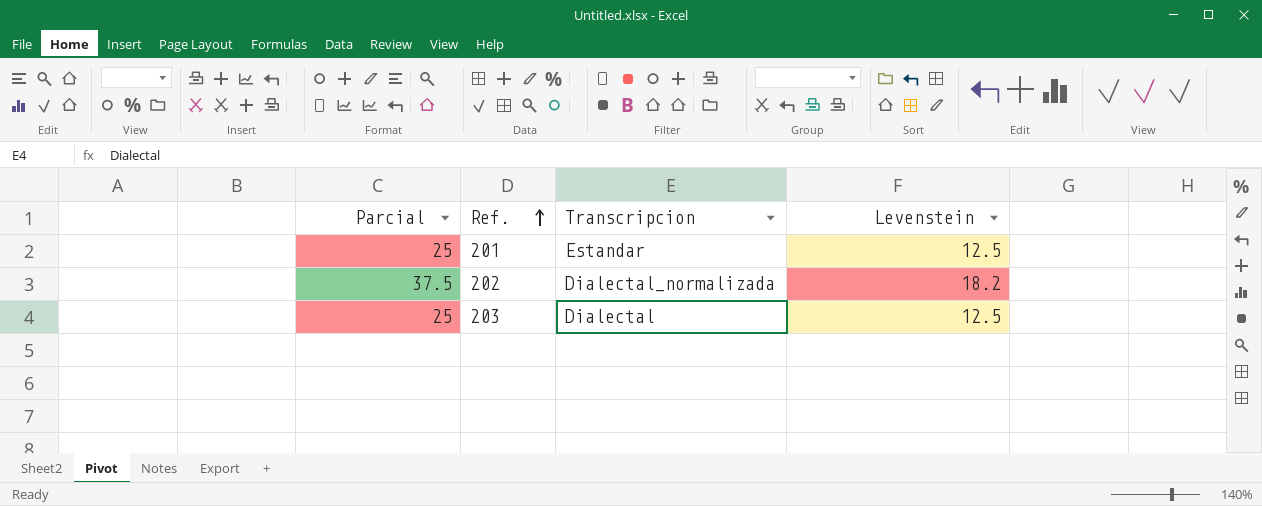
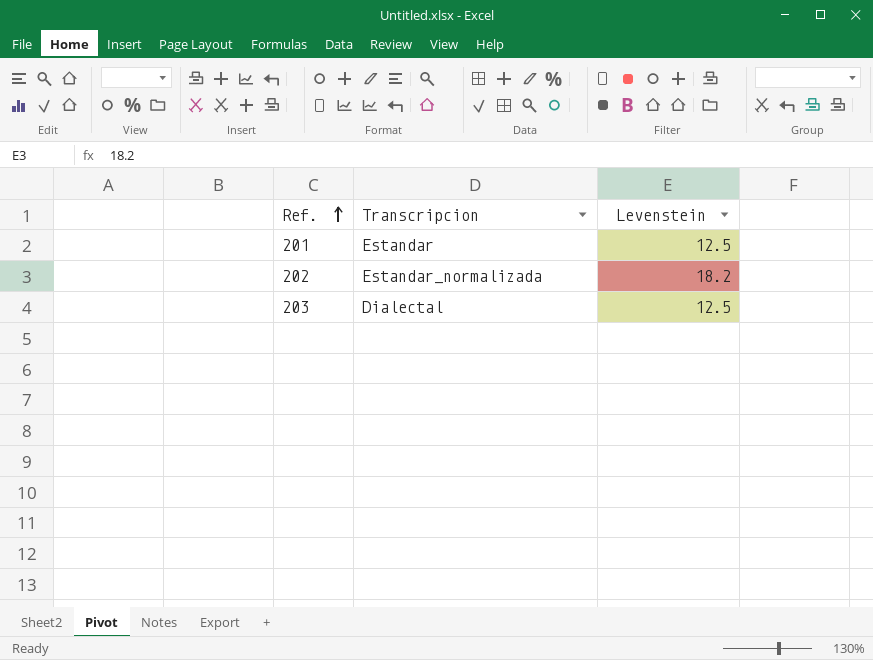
column Parcial | position: 1 -> none
202 | Transcripcion: Dialectal_normalizada -> Estandar_normalizada

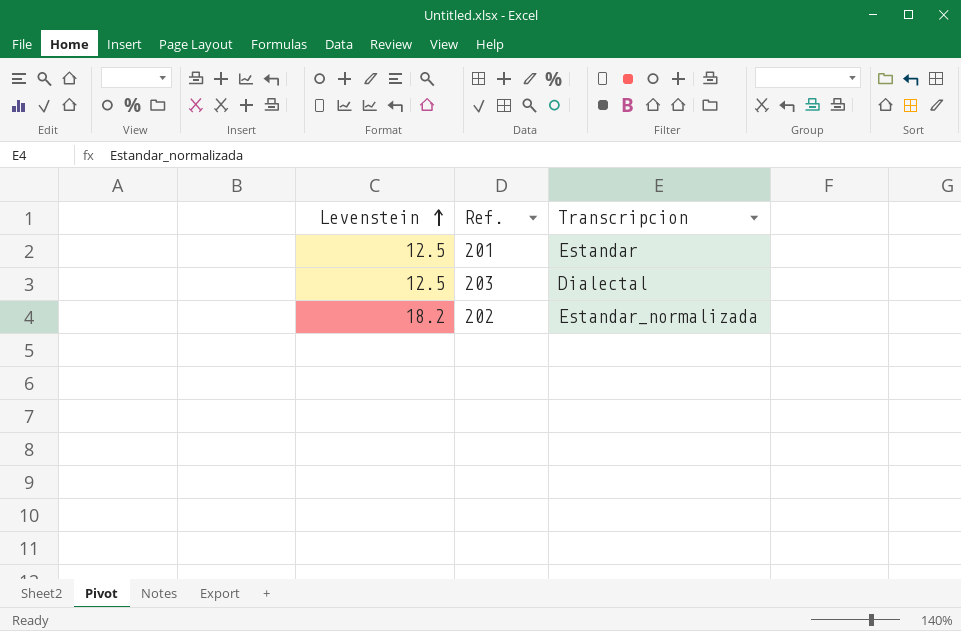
row order: Ref. ascending -> Levenstein ascending
column Levenstein | position: 3 -> 1

